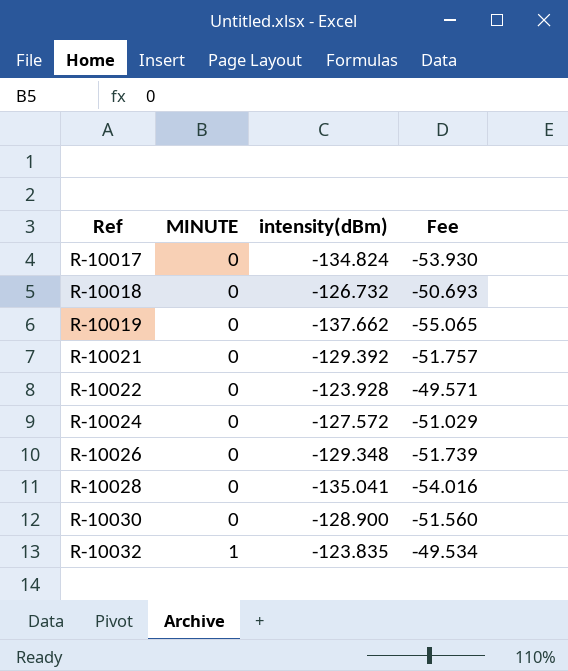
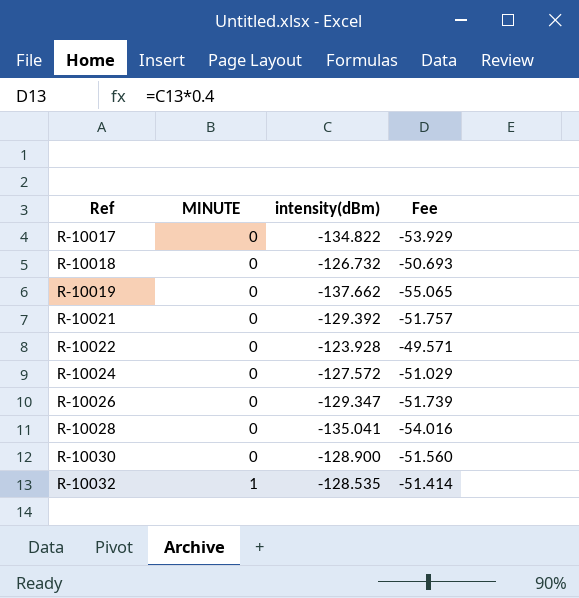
R-10017 | intensity(dBm): -134.824 -> -134.822
R-10017 | Fee: -53.930 -> -53.929
R-10026 | intensity(dBm): -129.348 -> -129.347
R-10032 | intensity(dBm): -123.835 -> -128.535
R-10032 | Fee: -49.534 -> -51.414

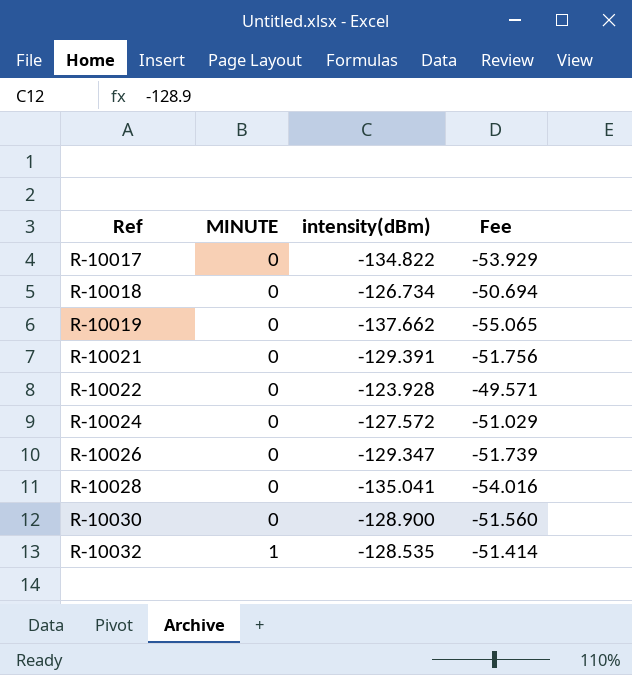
R-10018 | intensity(dBm): -126.732 -> -126.734
R-10018 | Fee: -50.693 -> -50.694
R-10021 | intensity(dBm): -129.392 -> -129.391
R-10021 | Fee: -51.757 -> -51.756

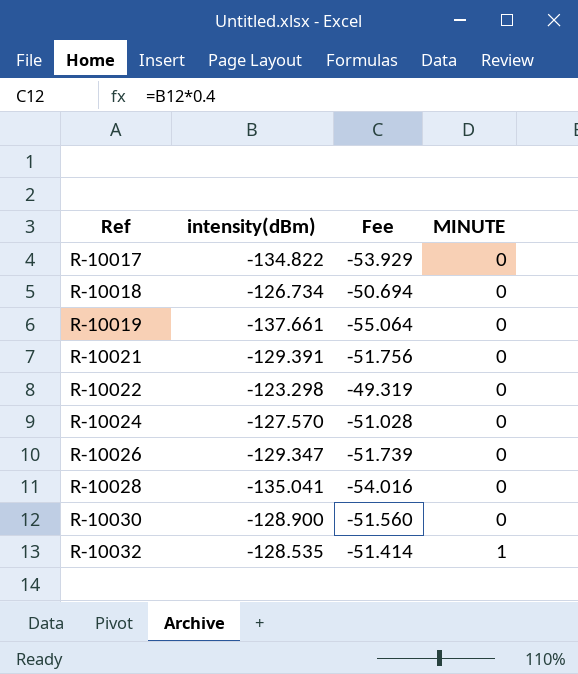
column MINUTE | position: 2 -> 4
R-10019 | intensity(dBm): -137.662 -> -137.661
R-10019 | Fee: -55.065 -> -55.064
R-10022 | intensity(dBm): -123.928 -> -123.298
R-10022 | Fee: -49.571 -> -49.319
R-10024 | intensity(dBm): -127.572 -> -127.570
R-10024 | Fee: -51.029 -> -51.028

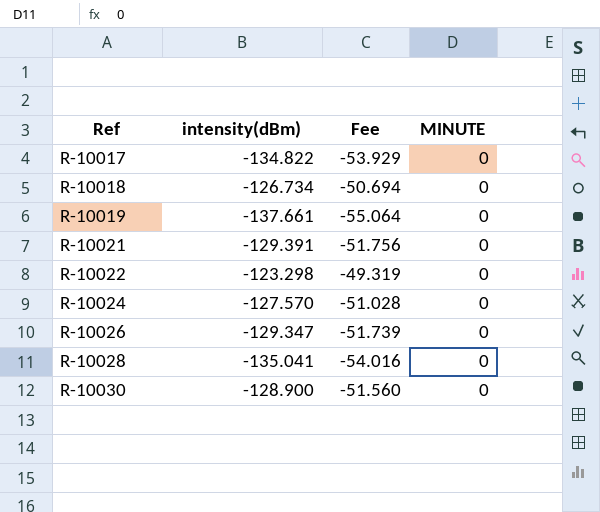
row R-10032: -128.535 | -51.414 | 1 -> none

